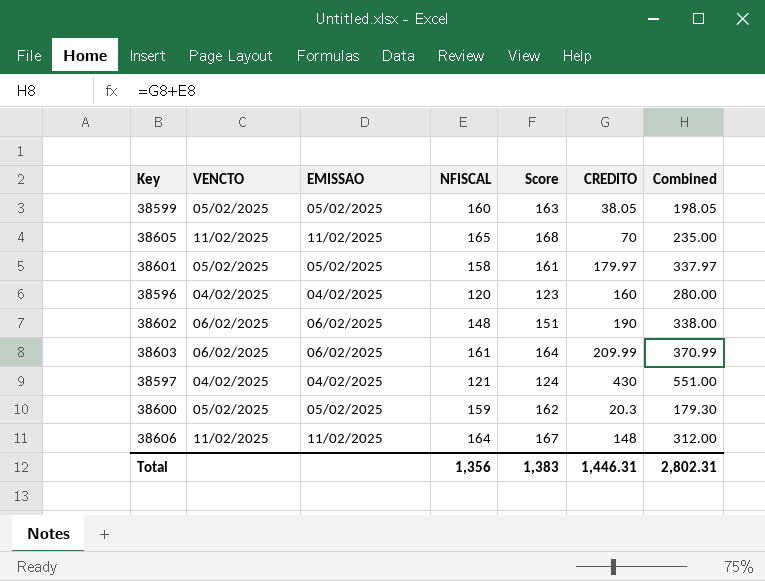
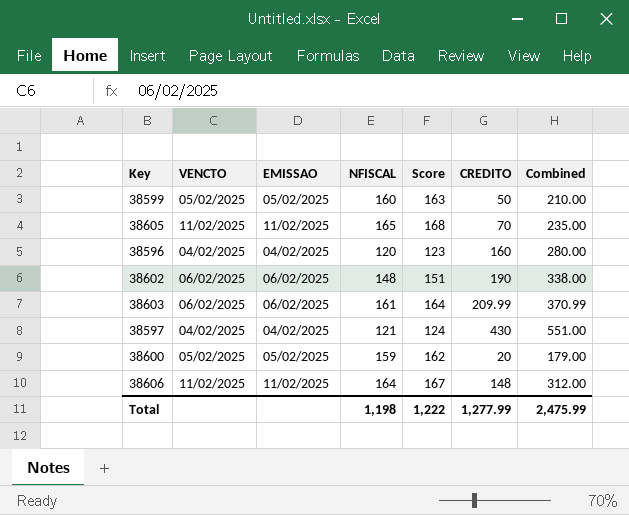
row 38601: 05/02/2025 | 05/02/2025 | 158 | 161 | 179.97 | 337.97 -> none
38599 | CREDITO: 38.05 -> 50
38599 | Combined: 198.05 -> 210.00
38600 | CREDITO: 20.3 -> 20
38600 | Combined: 179.30 -> 179.00
Total | NFISCAL: 1,356 -> 1,198
Total | Score: 1,383 -> 1,222
Total | CREDITO: 1,446.31 -> 1,277.99
Total | Combined: 2,802.31 -> 2,475.99

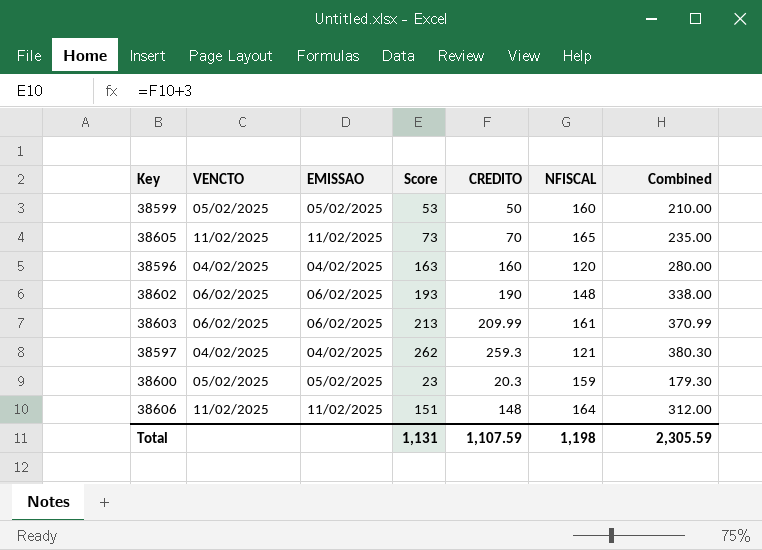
column Score | formula: [NFISCAL] + 3 -> [CREDITO] + 3
column NFISCAL | position: 4 -> 6
38597 | CREDITO: 430 -> 259.3
38597 | Combined: 551.00 -> 380.30
38600 | CREDITO: 20 -> 20.3
38600 | Combined: 179.00 -> 179.30
Total | Score: 1,222 -> 1,131
Total | CREDITO: 1,277.99 -> 1,107.59
Total | Combined: 2,475.99 -> 2,305.59

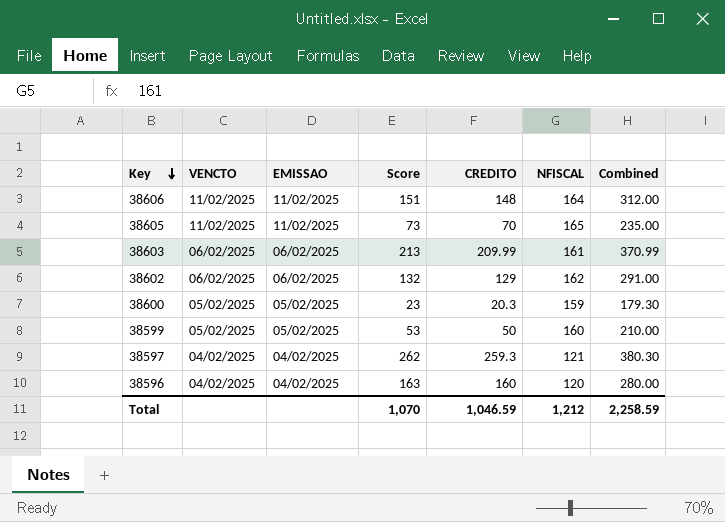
row order: none -> Key descending
38602 | Score: 193 -> 132
38602 | CREDITO: 190 -> 129
38602 | NFISCAL: 148 -> 162
38602 | Combined: 338.00 -> 291.00
Total | Score: 1,131 -> 1,070
Total | CREDITO: 1,107.59 -> 1,046.59
Total | NFISCAL: 1,198 -> 1,212
Total | Combined: 2,305.59 -> 2,258.59

